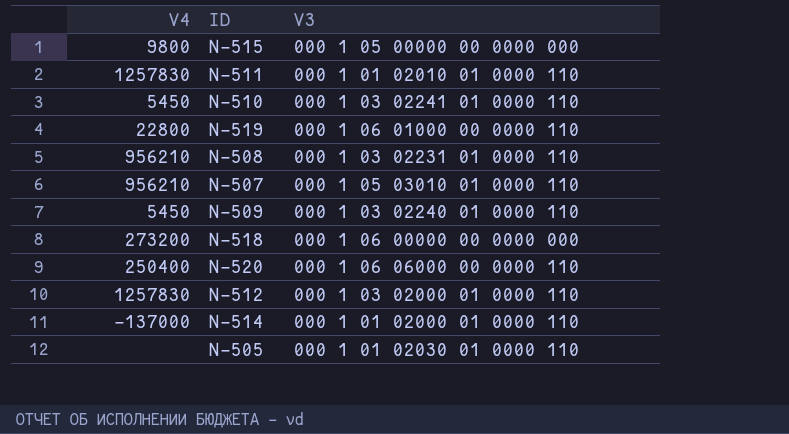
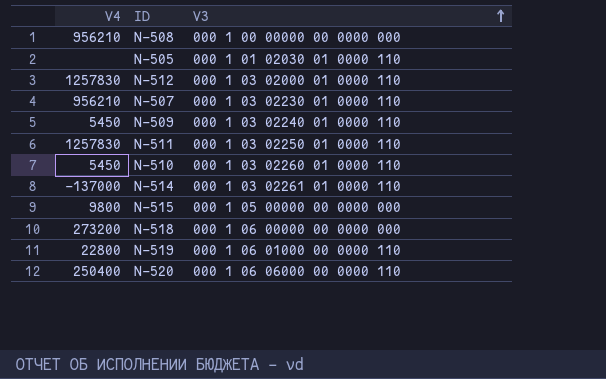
row order: none -> V3 ascending
N-508 | V3: 000 1 03 02231 01 0000 110 -> 000 1 00 00000 00 0000 000
N-507 | V3: 000 1 05 03010 01 0000 110 -> 000 1 03 02230 01 0000 110
N-511 | V3: 000 1 01 02010 01 0000 110 -> 000 1 03 02250 01 0000 110
N-510 | V3: 000 1 03 02241 01 0000 110 -> 000 1 03 02260 01 0000 110
N-514 | V3: 000 1 01 02000 01 0000 110 -> 000 1 03 02261 01 0000 110

